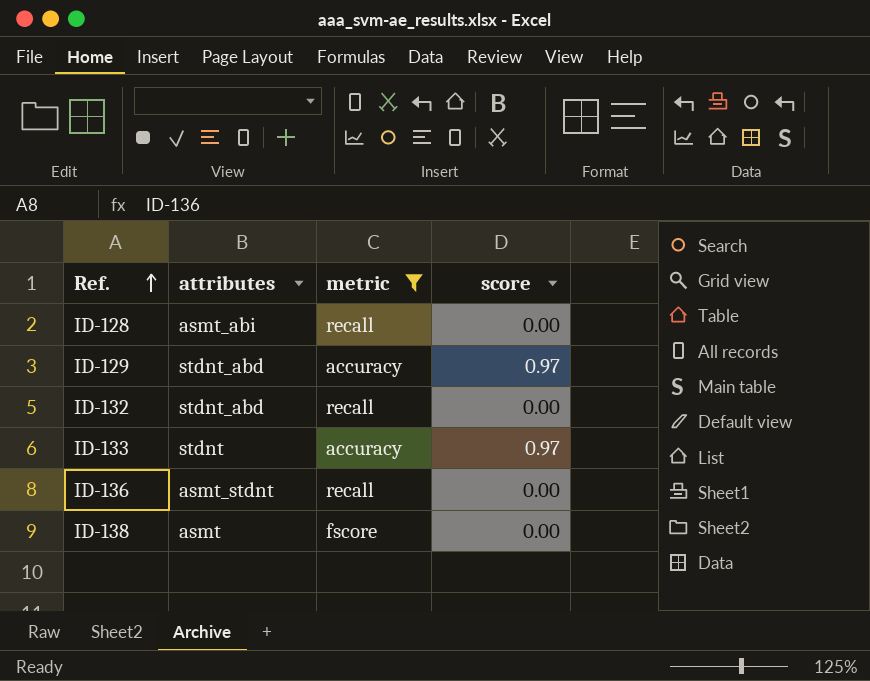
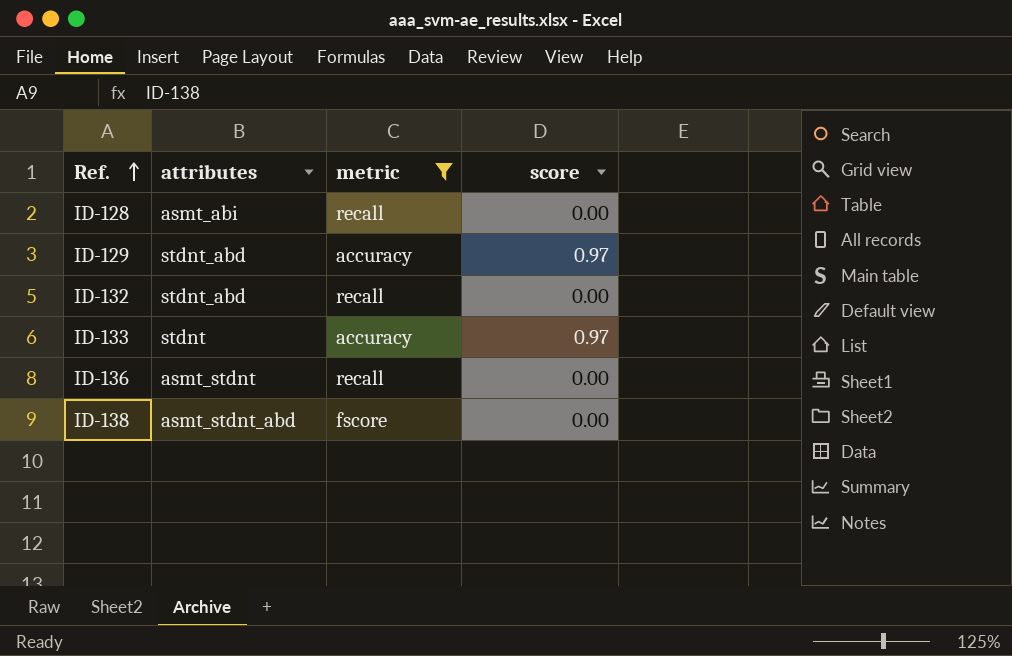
ID-138 | attributes: asmt -> asmt_stdnt_abd

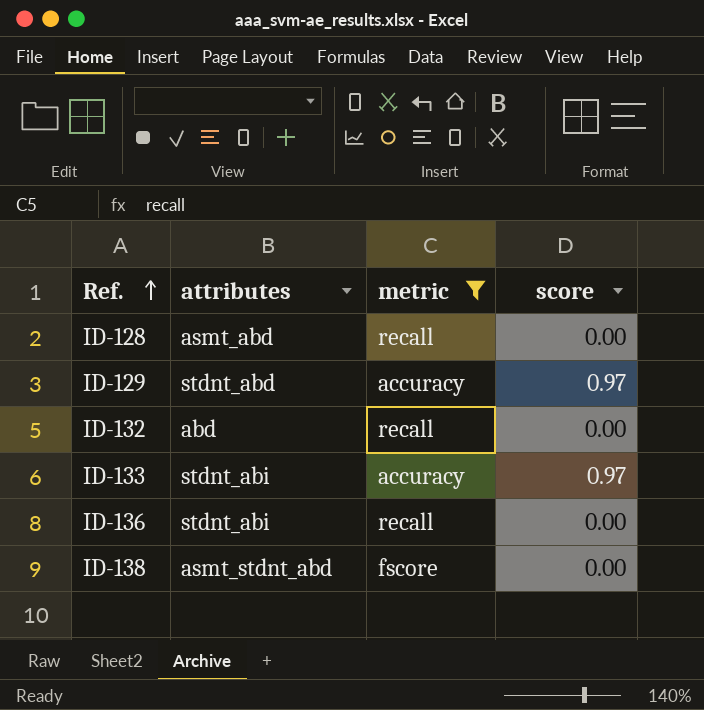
ID-128 | attributes: asmt_abi -> asmt_abd
ID-132 | attributes: stdnt_abd -> abd
ID-133 | attributes: stdnt -> stdnt_abi
ID-136 | attributes: asmt_stdnt -> stdnt_abi

